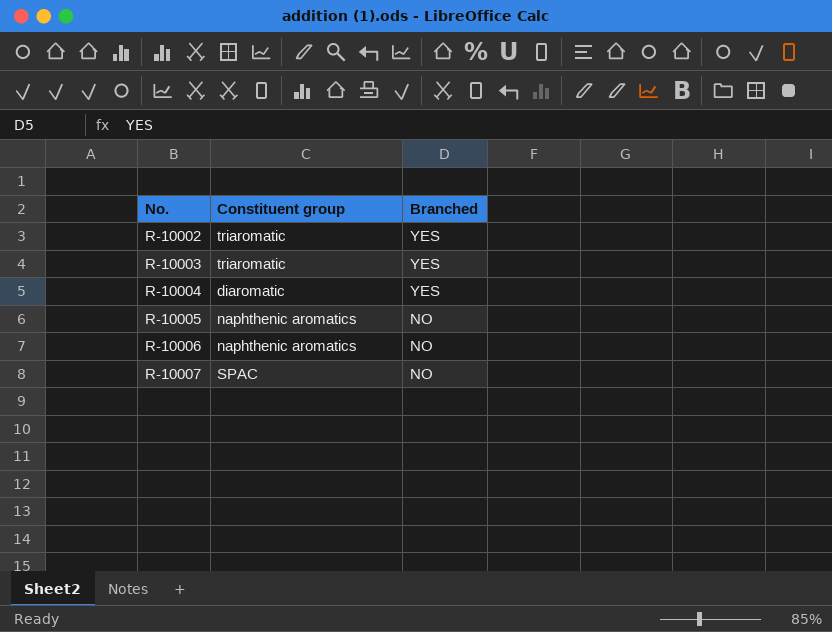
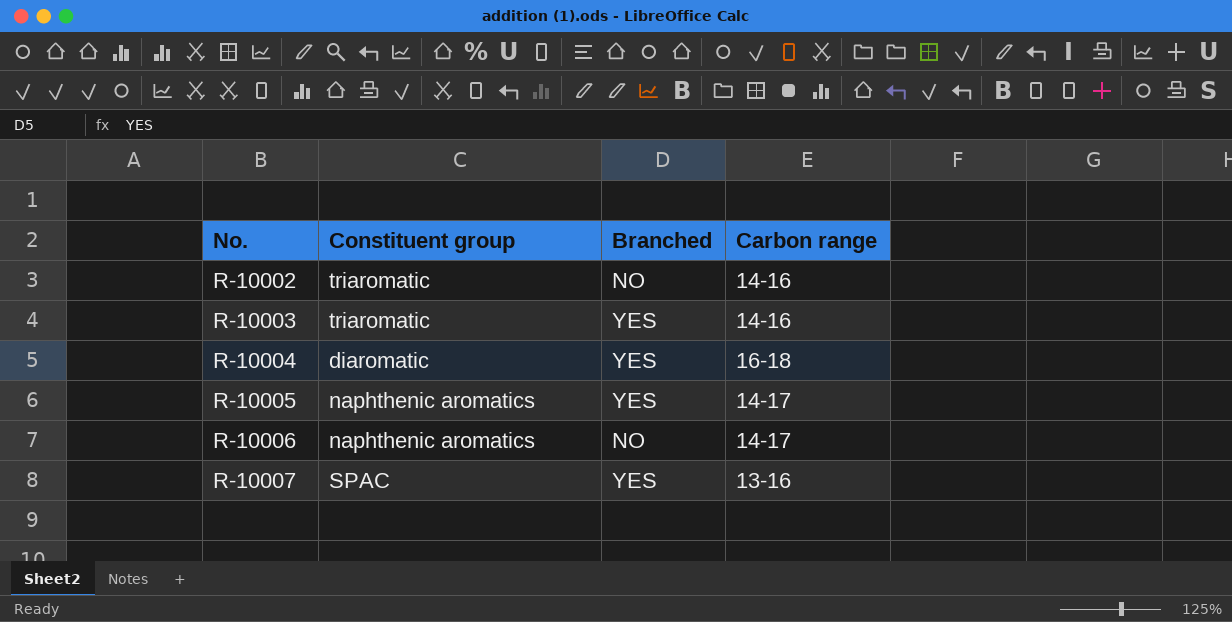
column Carbon range | position: none -> 4
R-10002 | Branched: YES -> NO
R-10005 | Branched: NO -> YES
R-10007 | Branched: NO -> YES

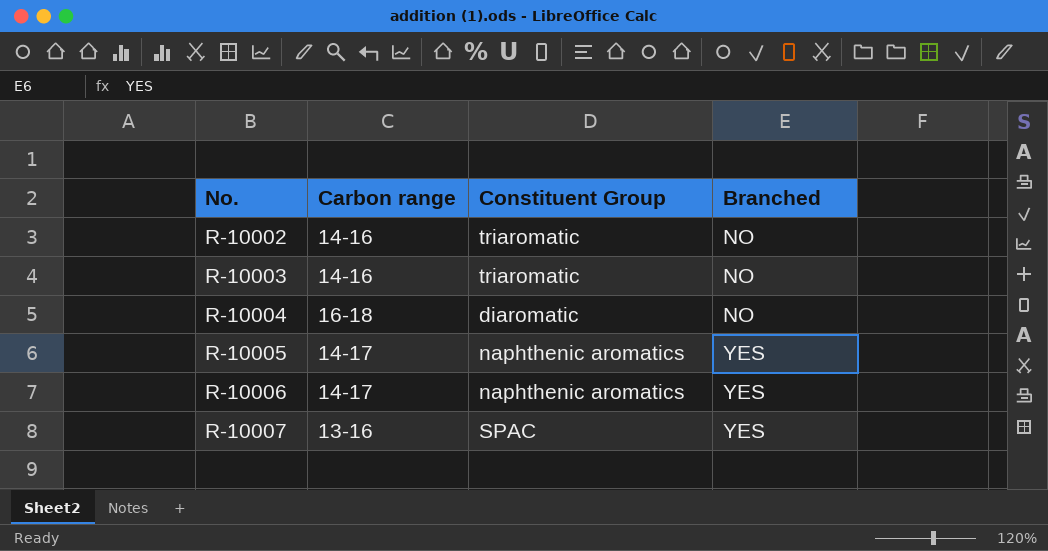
column Carbon range | position: 4 -> 2
column name: Constituent group -> Constituent Group
R-10003 | Branched: YES -> NO
R-10004 | Branched: YES -> NO
R-10006 | Branched: NO -> YES

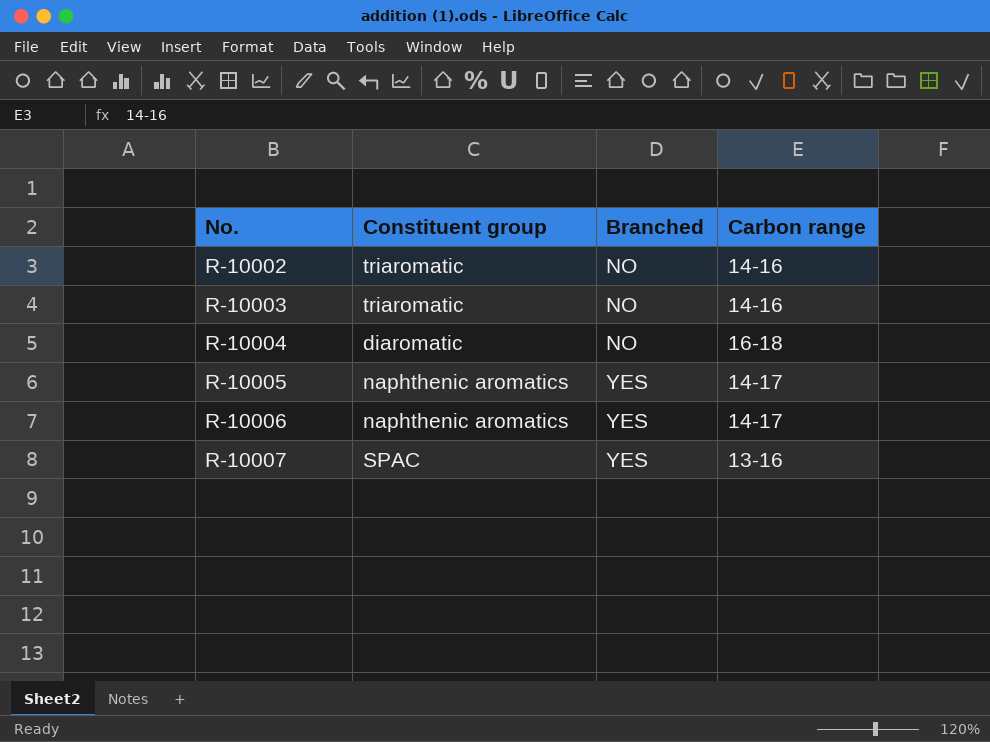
column name: Constituent Group -> Constituent group
column Carbon range | position: 2 -> 4

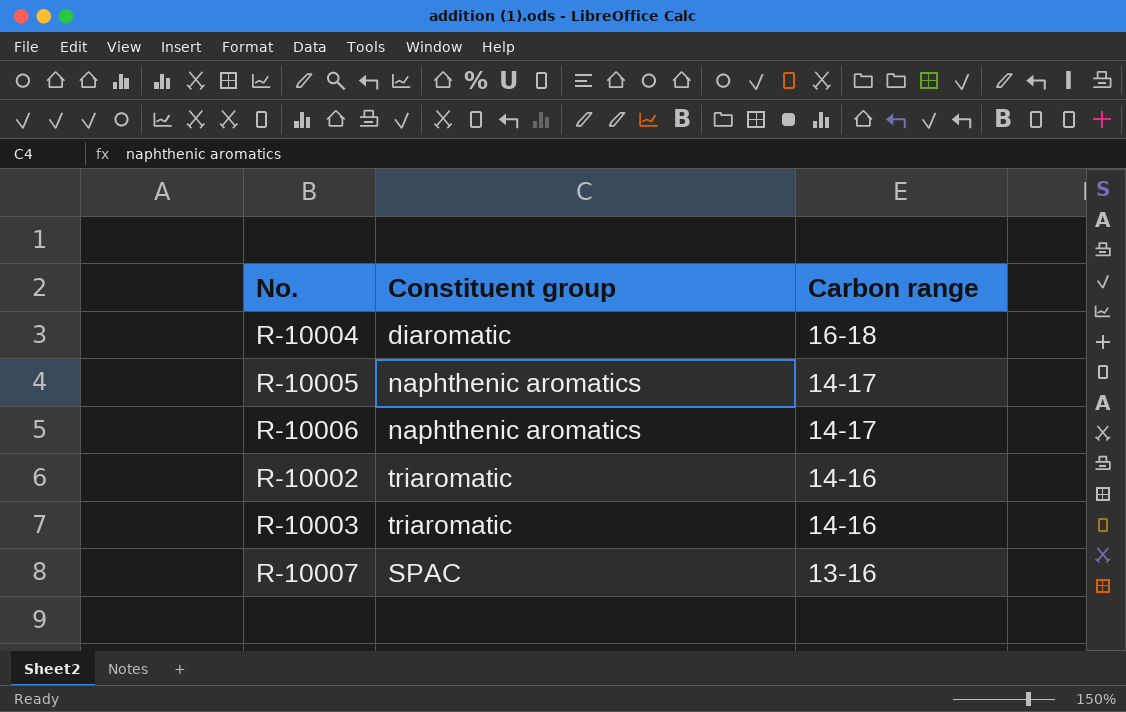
row order: No. ascending -> Carbon range descending
column Branched | position: 3 -> none

